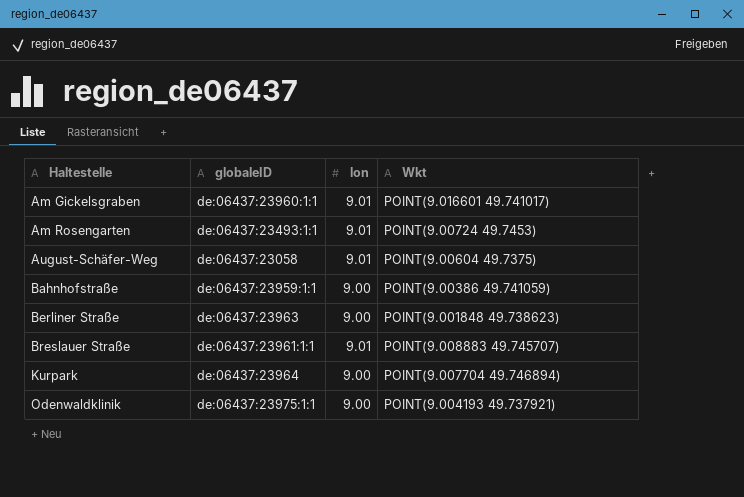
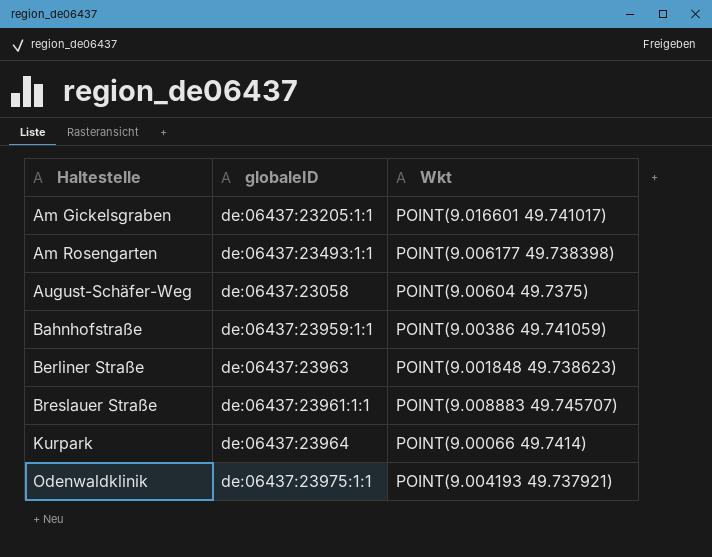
column lon | position: 3 -> none
Am Gickelsgraben | globaleID: de:06437:23960:1:1 -> de:06437:23205:1:1
Am Rosengarten | Wkt: POINT(9.00724 49.7453) -> POINT(9.006177 49.738398)
Kurpark | Wkt: POINT(9.007704 49.746894) -> POINT(9.00066 49.7414)

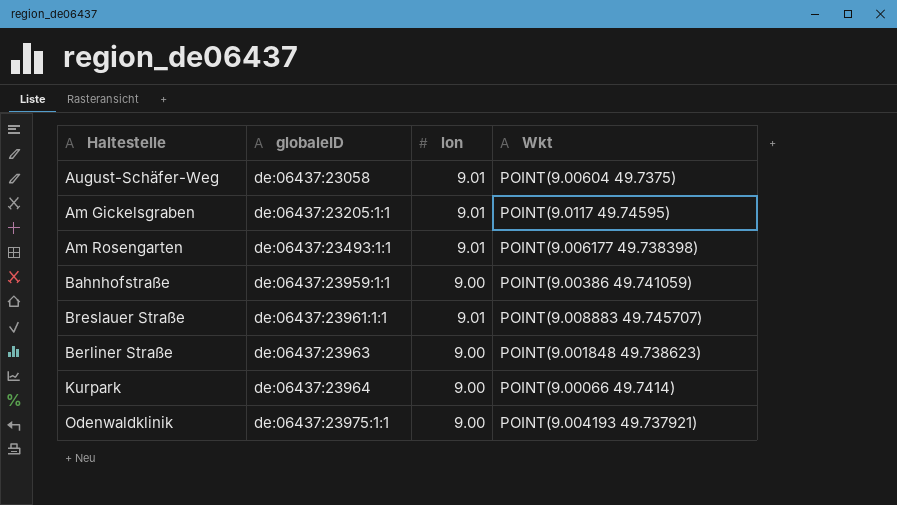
row order: Haltestelle ascending -> globaleID ascending
column lon | position: none -> 3
Am Gickelsgraben | Wkt: POINT(9.016601 49.741017) -> POINT(9.0117 49.74595)

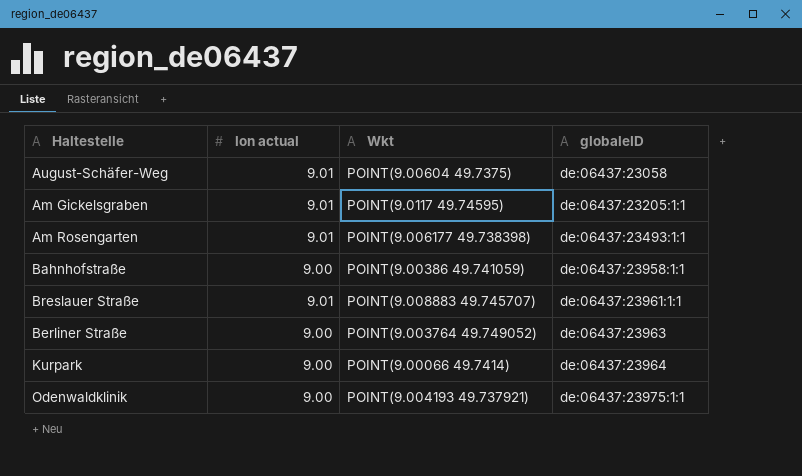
column name: lon -> lon actual
column globaleID | position: 2 -> 4
Bahnhofstraße | globaleID: de:06437:23959:1:1 -> de:06437:23958:1:1
Berliner Straße | Wkt: POINT(9.001848 49.738623) -> POINT(9.003764 49.749052)

